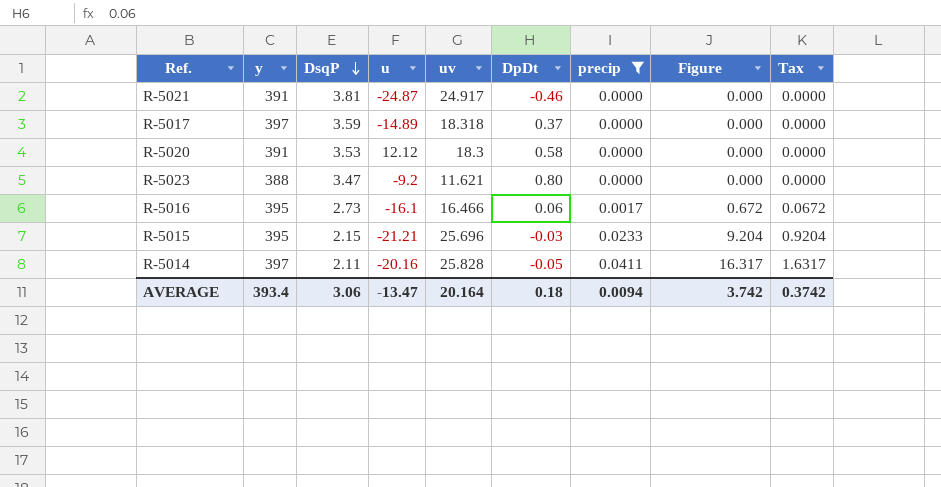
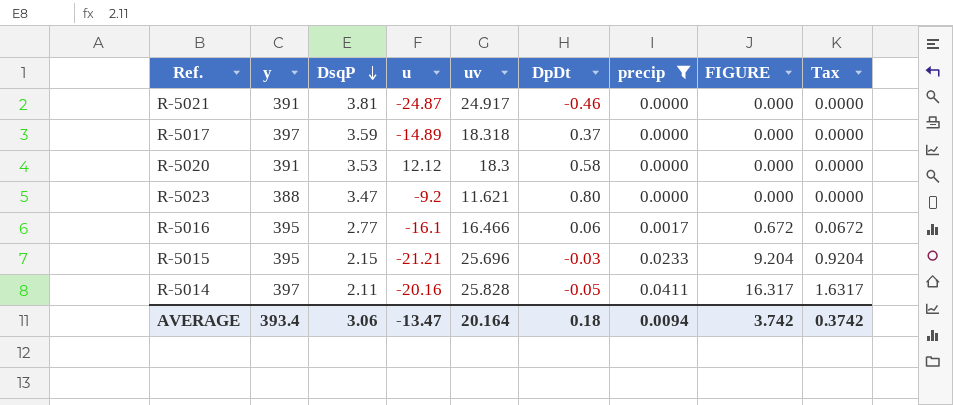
column name: Figure -> FIGURE
R-5016 | DsqP: 2.73 -> 2.77

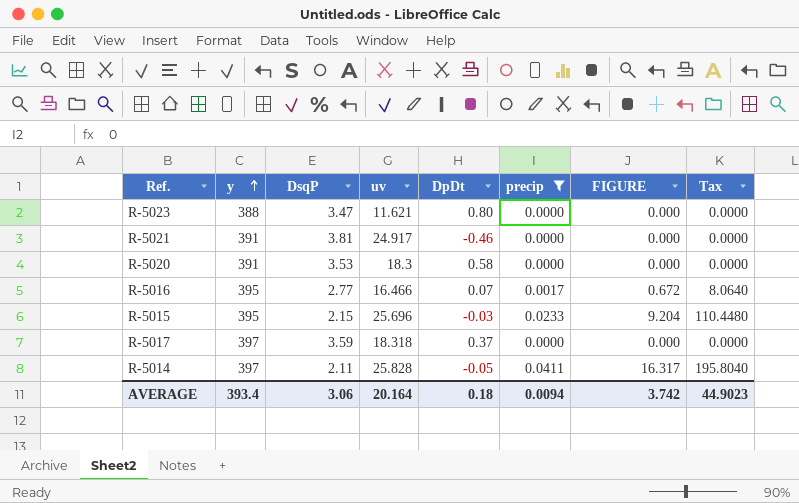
row order: DsqP descending -> y ascending
column u | position: 4 -> none
column Tax | formula: [FIGURE] * 0.1 -> [FIGURE] * 12
R-5016 | DpDt: 0.06 -> 0.07
AVERAGE | Tax: 0.3742 -> 44.9023

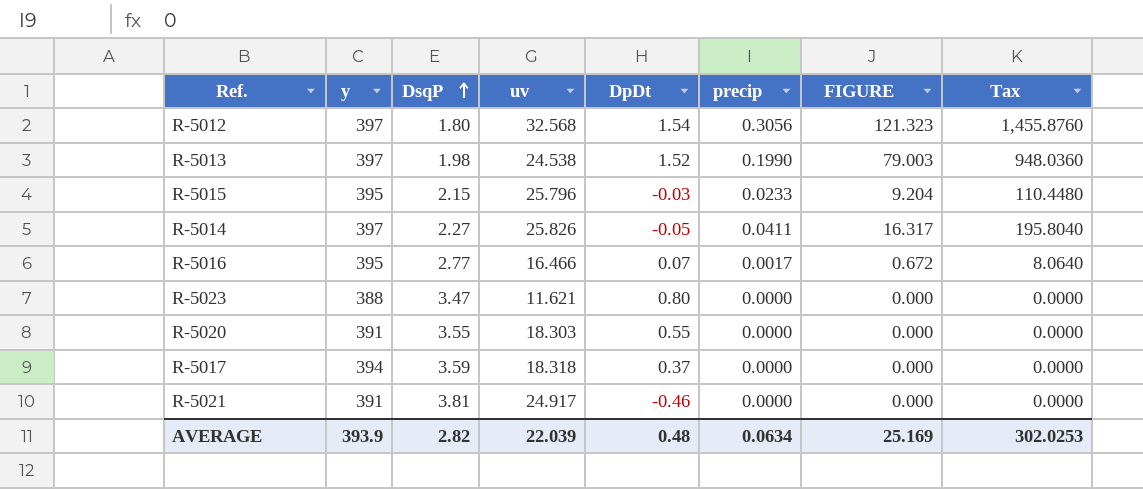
filter: precip <= 0.0411 -> none
row order: y ascending -> DsqP ascending
R-5015 | uv: 25.696 -> 25.796
R-5014 | DsqP: 2.11 -> 2.27
R-5014 | uv: 25.828 -> 25.826
R-5020 | DsqP: 3.53 -> 3.55
R-5020 | uv: 18.3 -> 18.303
R-5020 | DpDt: 0.58 -> 0.55
R-5017 | y: 397 -> 394
AVERAGE | y: 393.4 -> 393.9
AVERAGE | DsqP: 3.06 -> 2.82
AVERAGE | uv: 20.164 -> 22.039
AVERAGE | DpDt: 0.18 -> 0.48
AVERAGE | precip: 0.0094 -> 0.0634
AVERAGE | FIGURE: 3.742 -> 25.169
AVERAGE | Tax: 44.9023 -> 302.0253

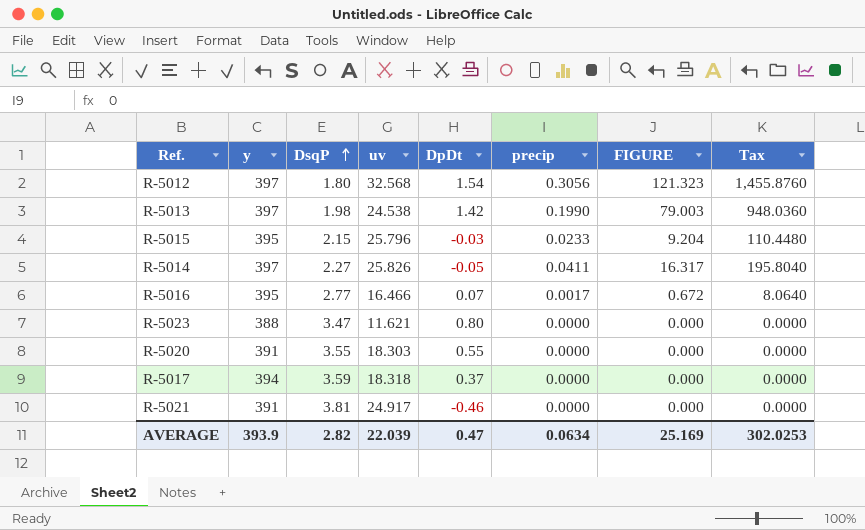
R-5013 | DpDt: 1.52 -> 1.42
AVERAGE | DpDt: 0.48 -> 0.47

